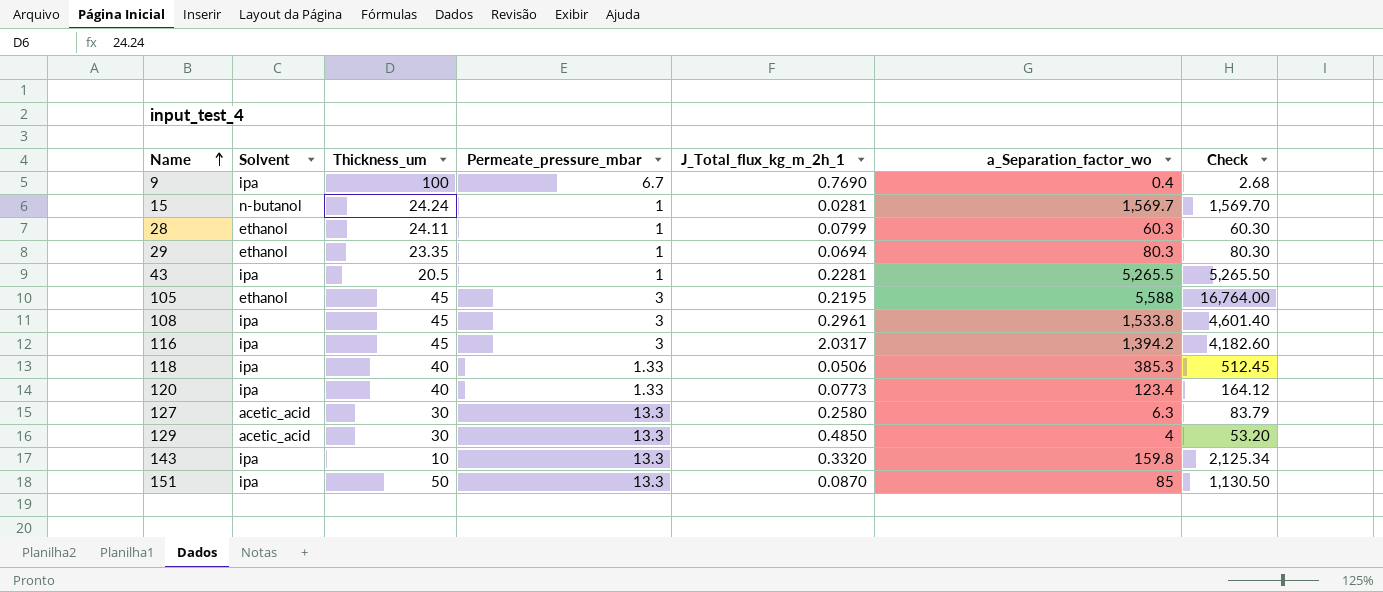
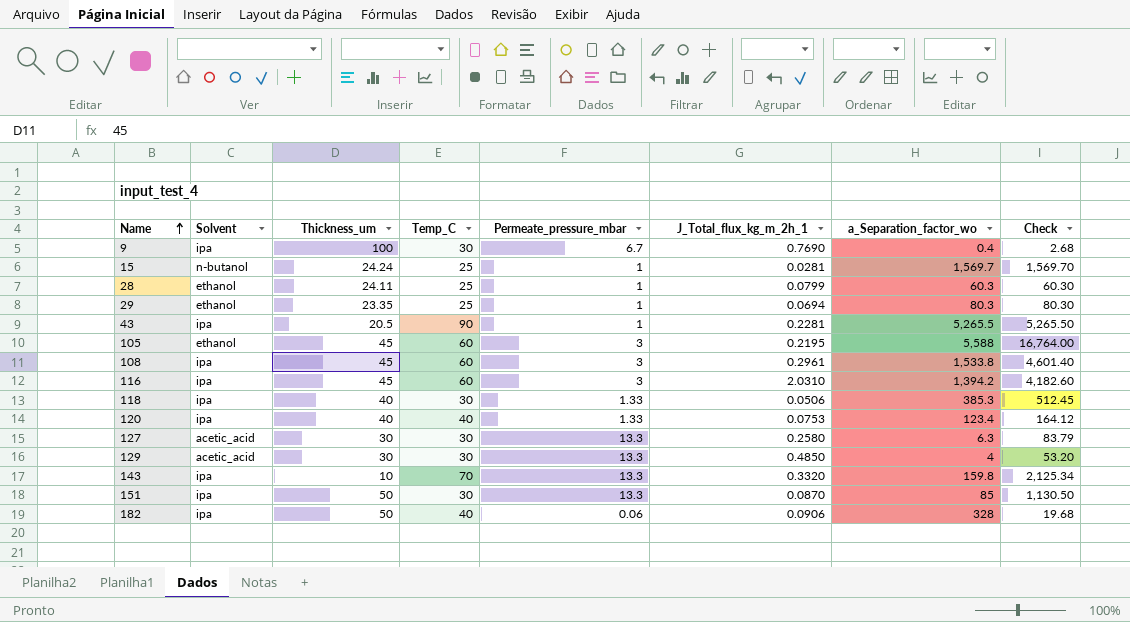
column Temp_C | position: none -> 4
116 | J_Total_flux_kg_m_2h_1: 2.0317 -> 2.0310
120 | J_Total_flux_kg_m_2h_1: 0.0773 -> 0.0753
row 182: none -> ipa | 50 | 40 | 0.06 | 0.0906 | 328 | 19.68

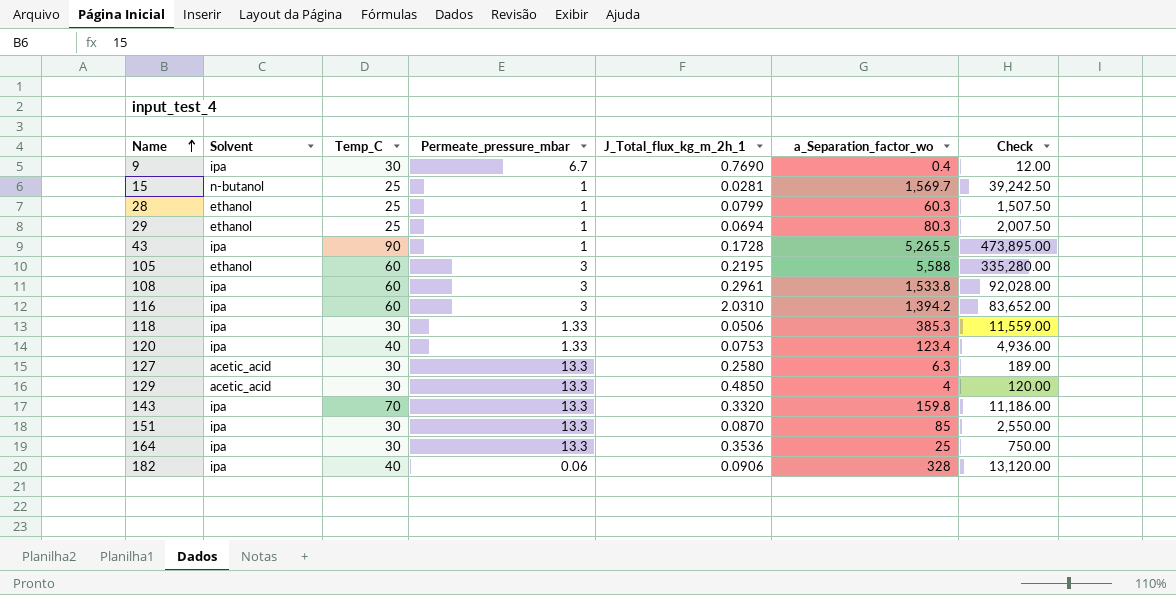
column Thickness_um | position: 3 -> none
column Check | formula: [Permeate_pressure_mbar] * [a_Separation_factor_wo] -> [Temp_C] * [a_Separation_factor_wo]
43 | J_Total_flux_kg_m_2h_1: 0.2281 -> 0.1728
row 164: none -> ipa | 30 | 13.3 | 0.3536 | 25 | 750.00

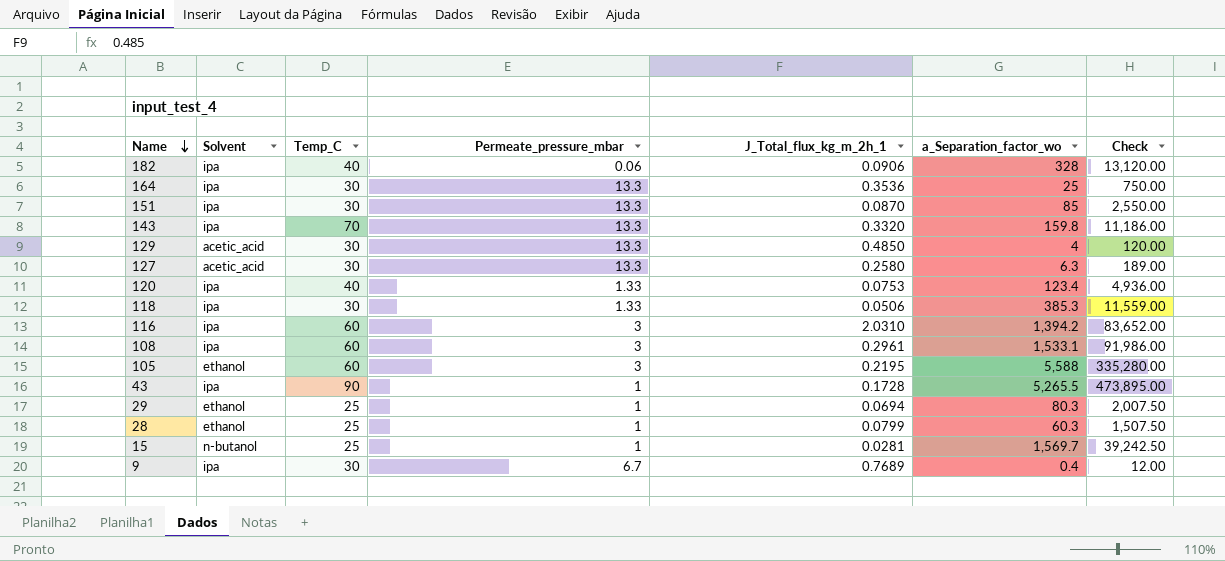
row order: Name ascending -> Name descending
108 | a_Separation_factor_wo: 1,533.8 -> 1,533.1
108 | Check: 92,028.00 -> 91,986.00
9 | J_Total_flux_kg_m_2h_1: 0.7690 -> 0.7689

